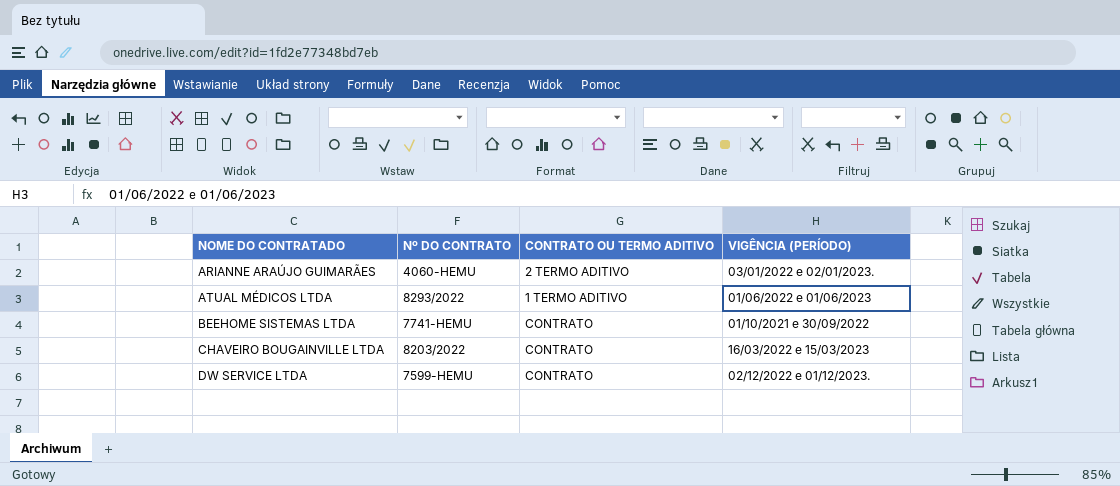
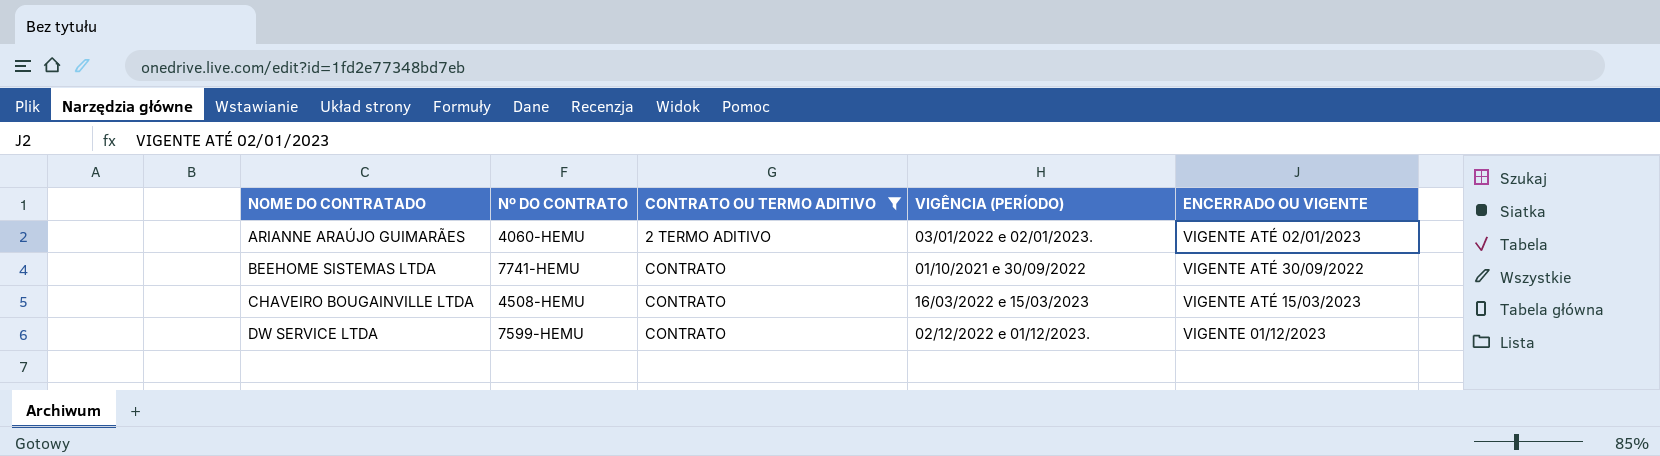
filter: none -> CONTRATO OU TERMO ADITIVO != 1 TERMO ADITIVO
column ENCERRADO OU VIGENTE | position: none -> 5
CHAVEIRO BOUGAINVILLE LTDA | Nº DO CONTRATO: 8203/2022 -> 4508-HEMU

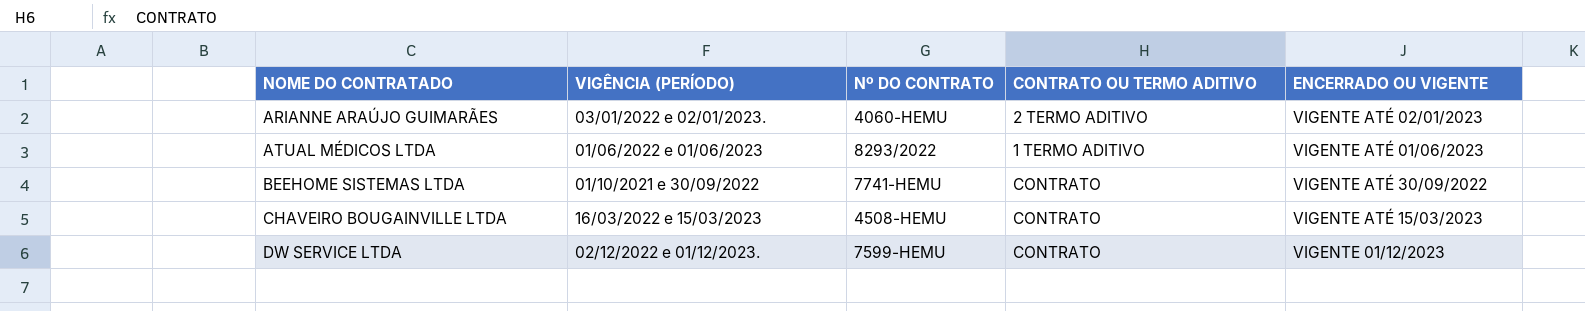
filter: CONTRATO OU TERMO ADITIVO != 1 TERMO ADITIVO -> none
column VIGÊNCIA (PERÍODO) | position: 4 -> 2

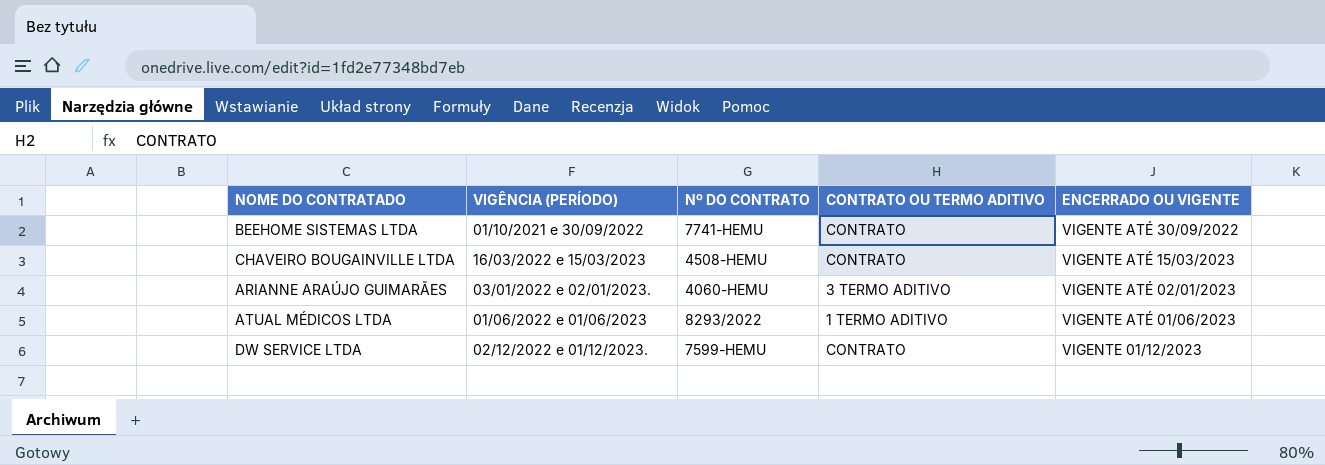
row order: NOME DO CONTRATADO ascending -> ENCERRADO OU VIGENTE descending
ARIANNE ARAÚJO GUIMARÃES | CONTRATO OU TERMO ADITIVO: 2 TERMO ADITIVO -> 3 TERMO ADITIVO

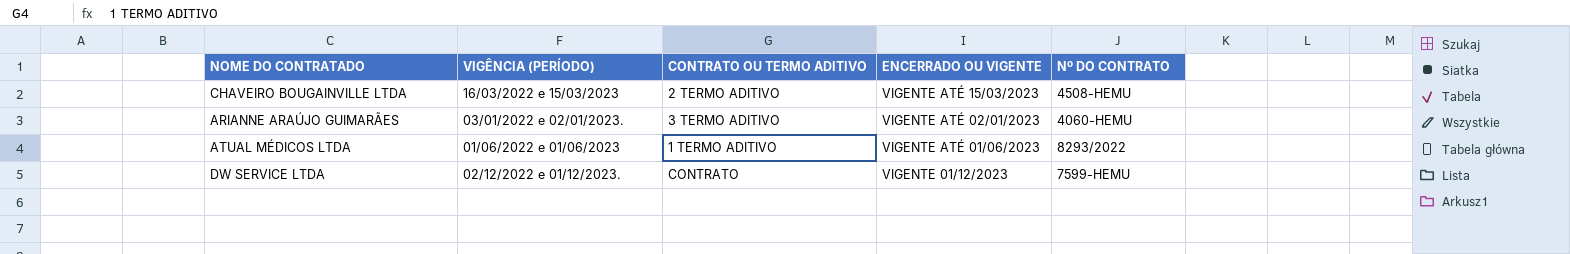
column Nº DO CONTRATO | position: 3 -> 5
row BEEHOME SISTEMAS LTDA: 01/10/2021 e 30/09/2022 | 7741-HEMU | CONTRATO | VIGENTE ATÉ 30/09/2022 -> none
CHAVEIRO BOUGAINVILLE LTDA | CONTRATO OU TERMO ADITIVO: CONTRATO -> 2 TERMO ADITIVO

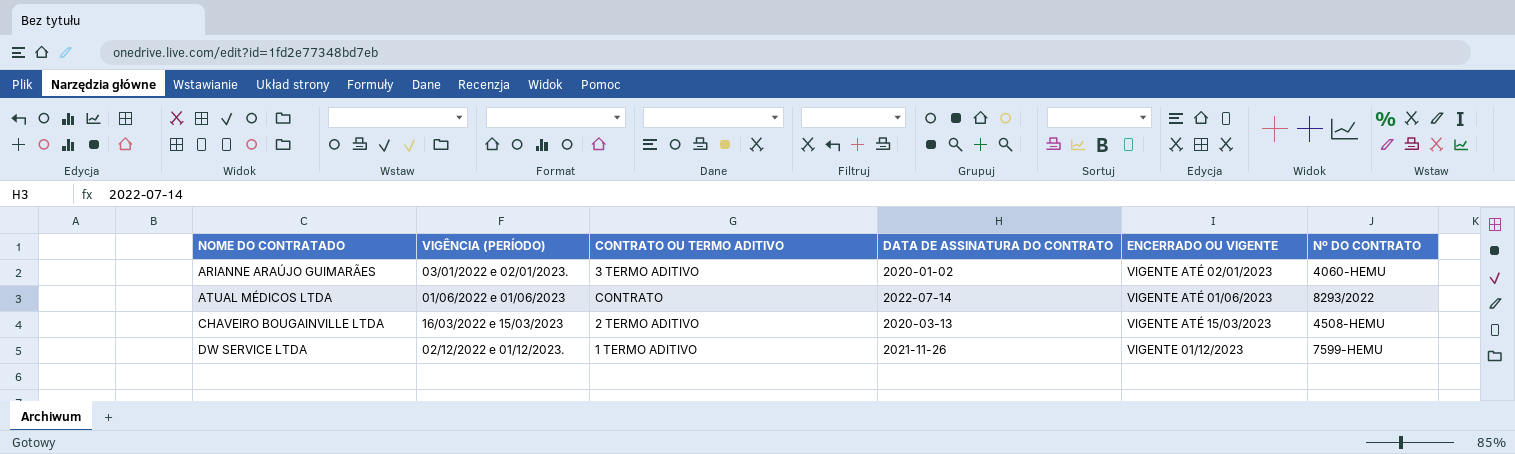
row order: ENCERRADO OU VIGENTE descending -> NOME DO CONTRATADO ascending
column DATA DE ASSINATURA DO CONTRATO | position: none -> 4
ATUAL MÉDICOS LTDA | CONTRATO OU TERMO ADITIVO: 1 TERMO ADITIVO -> CONTRATO
DW SERVICE LTDA | CONTRATO OU TERMO ADITIVO: CONTRATO -> 1 TERMO ADITIVO

